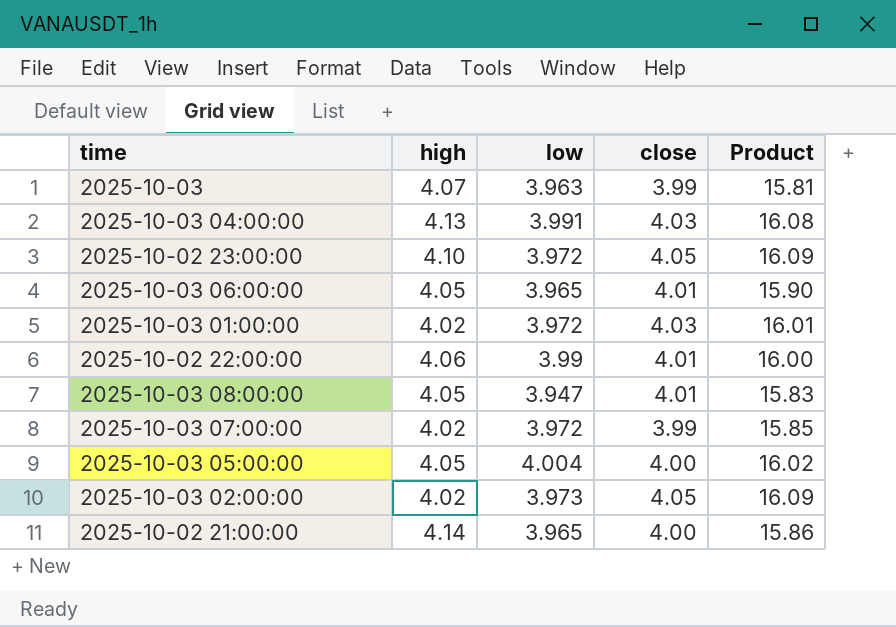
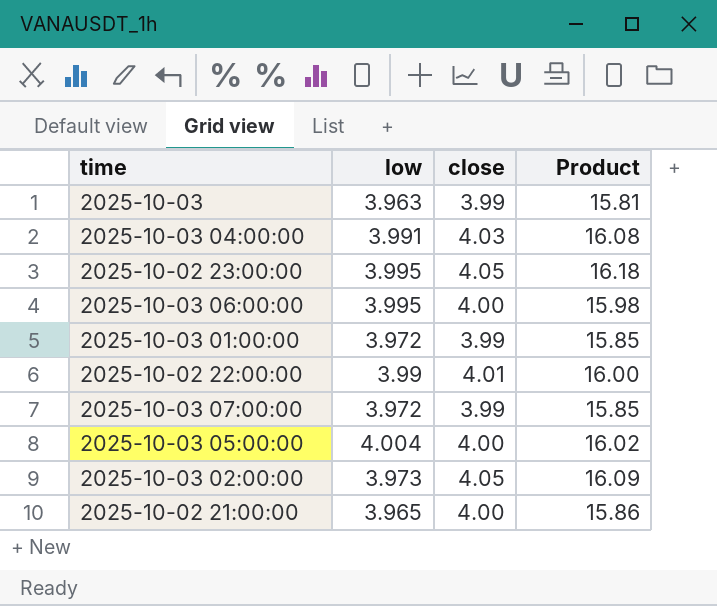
column high | position: 2 -> none
row 2025-10-03 08:00:00: 4.05 | 3.947 | 4.01 | 15.83 -> none
2025-10-02 23:00:00 | low: 3.972 -> 3.995
2025-10-02 23:00:00 | Product: 16.09 -> 16.18
2025-10-03 06:00:00 | low: 3.965 -> 3.995
2025-10-03 06:00:00 | close: 4.01 -> 4.00
2025-10-03 06:00:00 | Product: 15.90 -> 15.98
2025-10-03 01:00:00 | close: 4.03 -> 3.99
2025-10-03 01:00:00 | Product: 16.01 -> 15.85

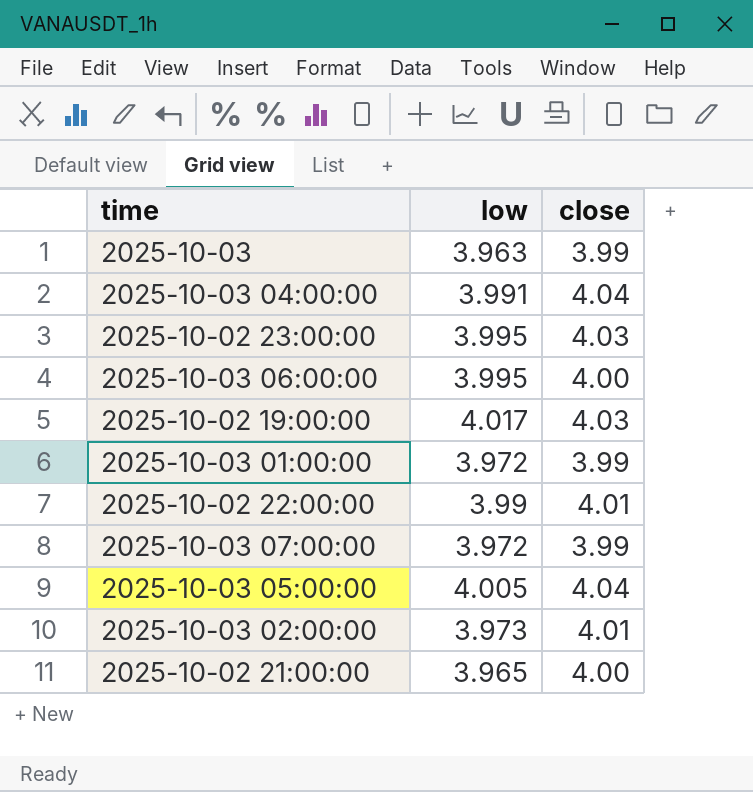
column Product | formula: [low] * [close] -> none
2025-10-03 04:00:00 | close: 4.03 -> 4.04
2025-10-02 23:00:00 | close: 4.05 -> 4.03
row 2025-10-02 19:00:00: none -> 4.017 | 4.03
2025-10-03 05:00:00 | low: 4.004 -> 4.005
2025-10-03 05:00:00 | close: 4.00 -> 4.04
2025-10-03 02:00:00 | close: 4.05 -> 4.01

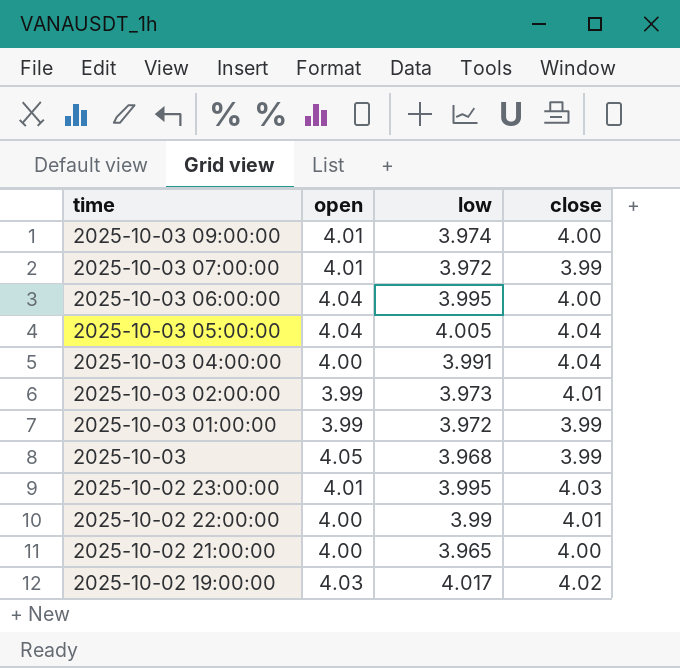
row order: none -> time descending
column open | position: none -> 2
row 2025-10-03 09:00:00: none -> 4.01 | 3.974 | 4.00
2025-10-03 | low: 3.963 -> 3.968
2025-10-02 19:00:00 | close: 4.03 -> 4.02

